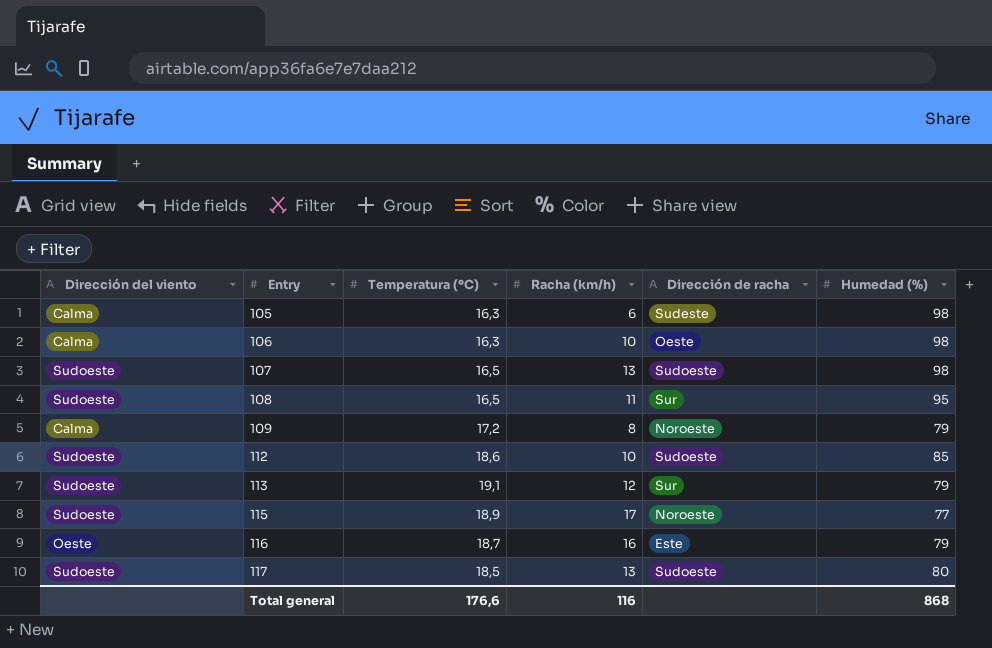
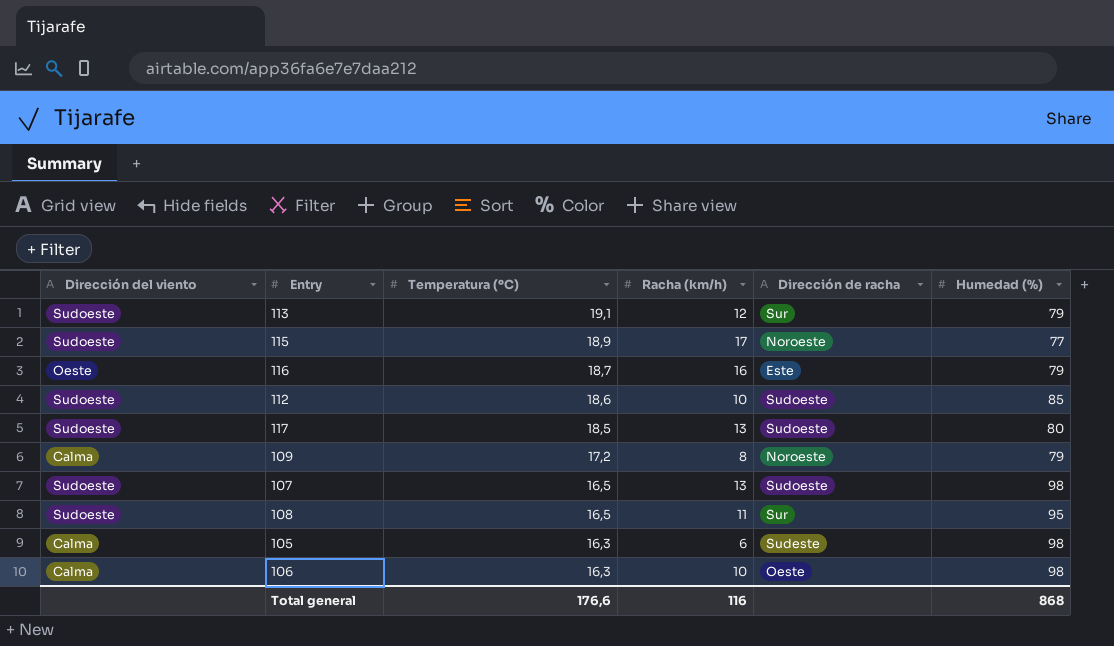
row order: Entry ascending -> Temperatura (ºC) descending

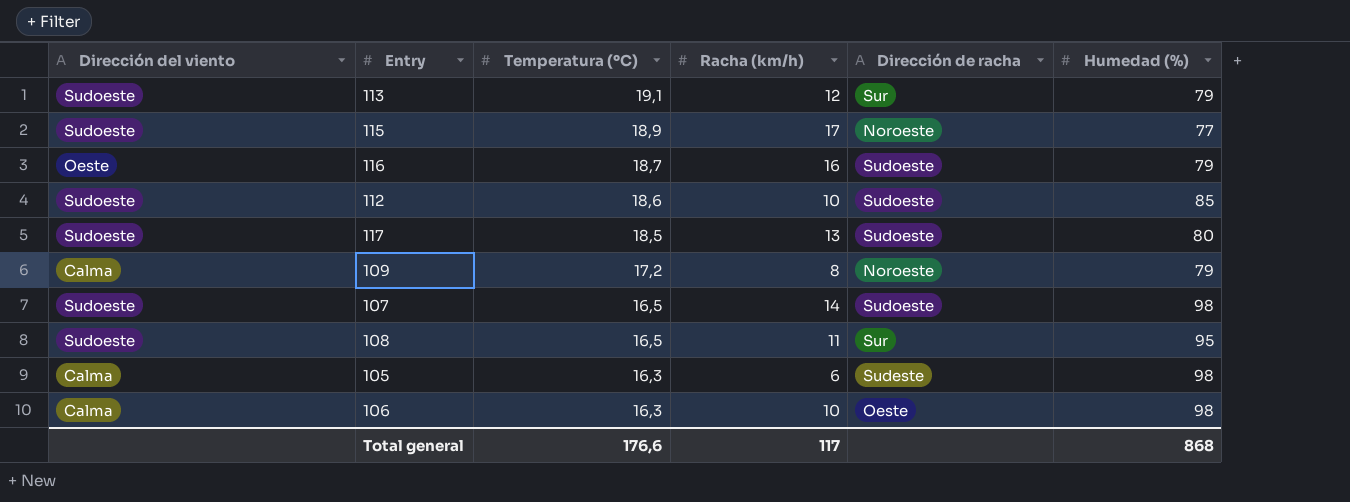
116 | Dirección de racha: Este -> Sudoeste
107 | Racha (km/h): 13 -> 14
Total general | Racha (km/h): 116 -> 117

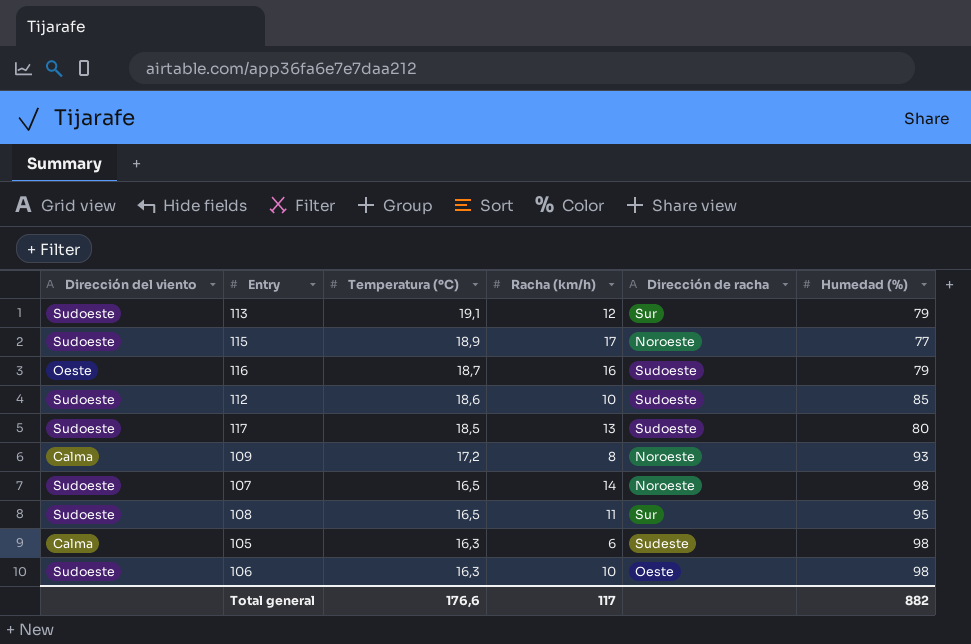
109 | Humedad (%): 79 -> 93
107 | Dirección de racha: Sudoeste -> Noroeste
106 | Dirección del viento: Calma -> Sudoeste
Total general | Humedad (%): 868 -> 882

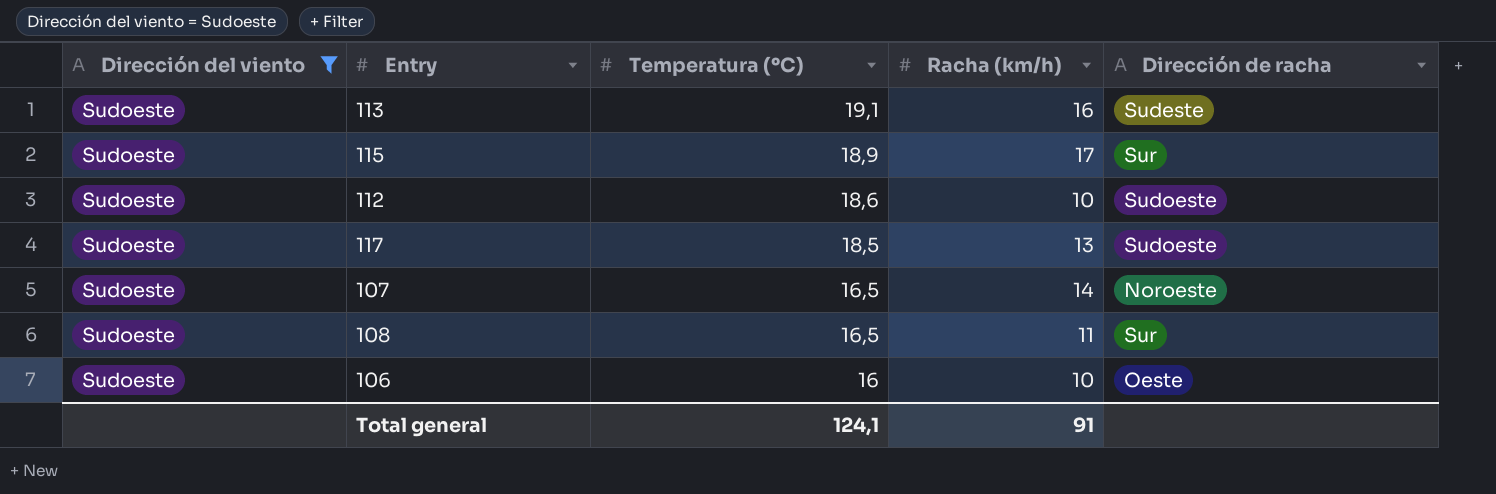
filter: none -> Dirección del viento = Sudoeste
column Humedad (%) | position: 6 -> none
113 | Racha (km/h): 12 -> 16
113 | Dirección de racha: Sur -> Sudeste
115 | Dirección de racha: Noroeste -> Sur
106 | Temperatura (ºC): 16,3 -> 16
Total general | Temperatura (ºC): 176,6 -> 124,1
Total general | Racha (km/h): 117 -> 91

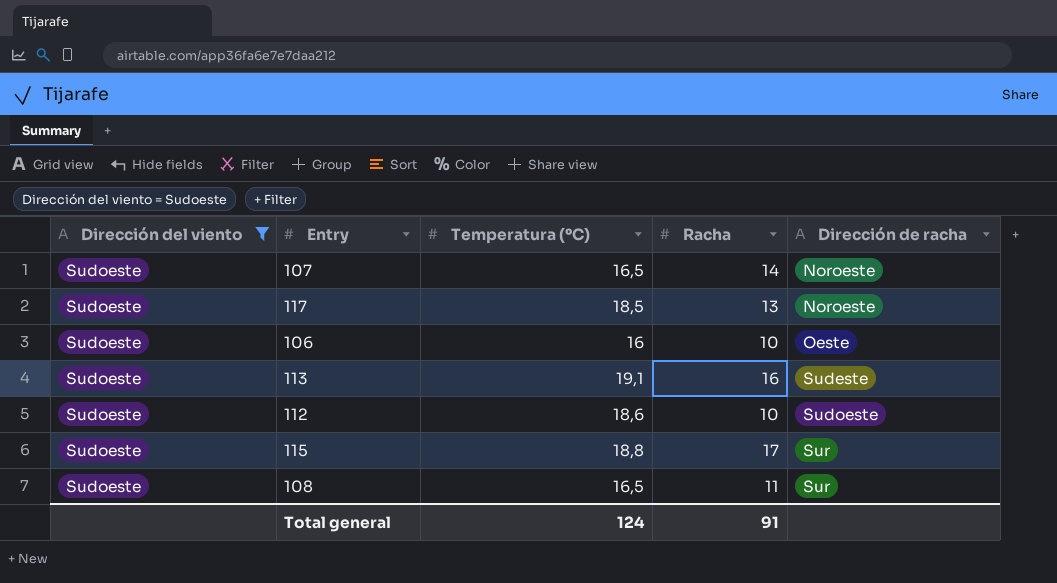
row order: Temperatura (ºC) descending -> Dirección de racha ascending
column name: Racha (km/h) -> Racha
117 | Dirección de racha: Sudoeste -> Noroeste
115 | Temperatura (ºC): 18,9 -> 18,8
Total general | Temperatura (ºC): 124,1 -> 124

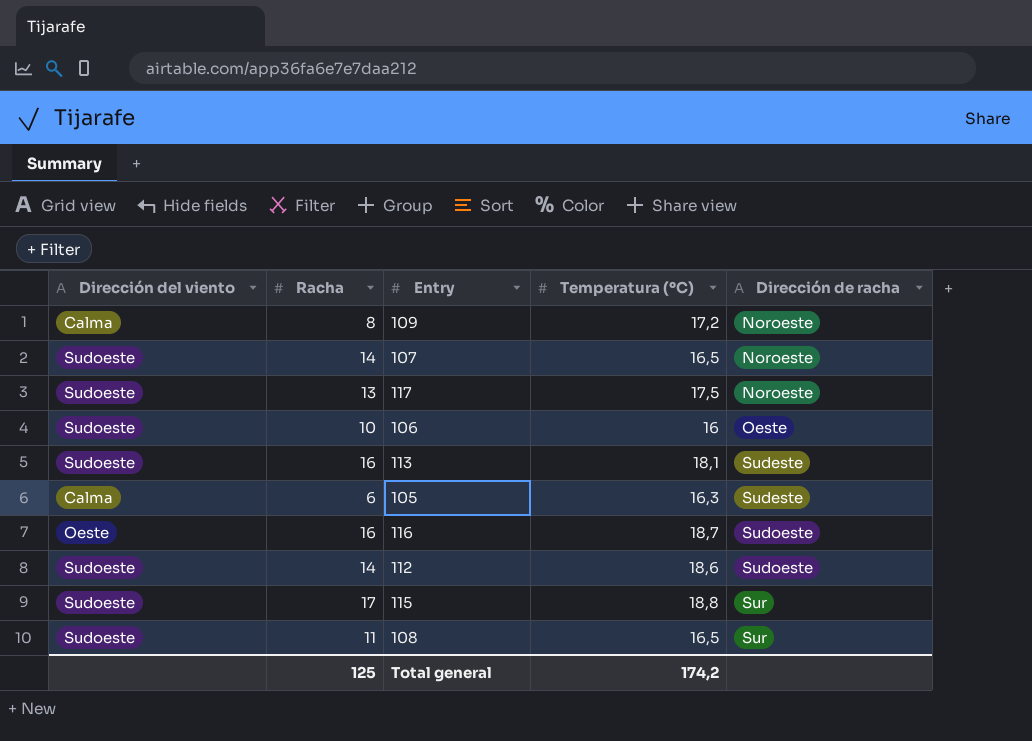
filter: Dirección del viento = Sudoeste -> none
column Racha | position: 4 -> 2
117 | Temperatura (ºC): 18,5 -> 17,5
113 | Temperatura (ºC): 19,1 -> 18,1
112 | Racha: 10 -> 14
Total general | Racha: 91 -> 125
Total general | Temperatura (ºC): 124 -> 174,2

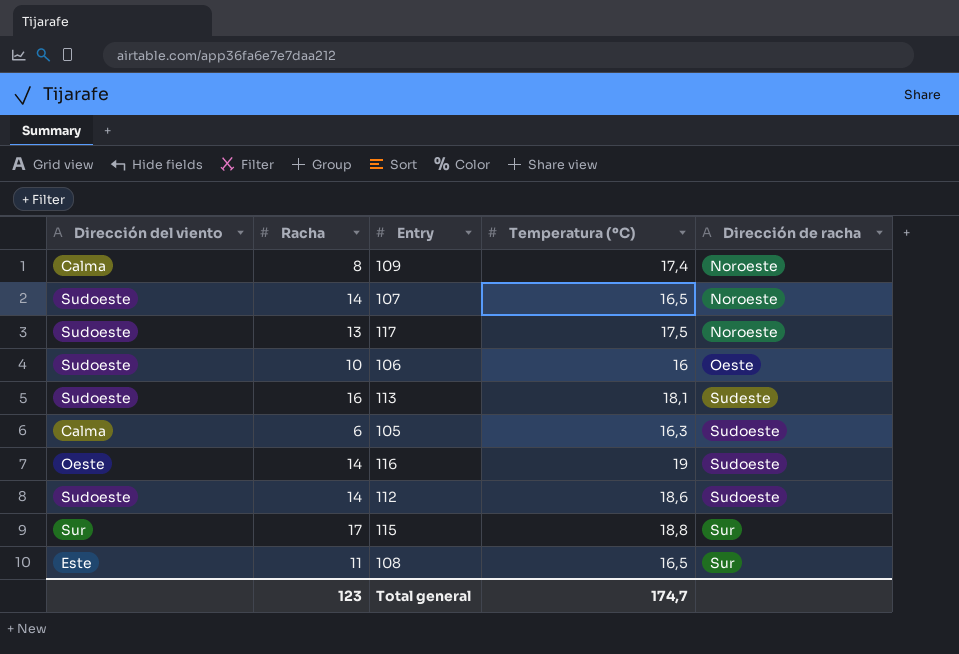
109 | Temperatura (ºC): 17,2 -> 17,4
105 | Dirección de racha: Sudeste -> Sudoeste
116 | Racha: 16 -> 14
116 | Temperatura (ºC): 18,7 -> 19
115 | Dirección del viento: Sudoeste -> Sur
108 | Dirección del viento: Sudoeste -> Este
Total general | Racha: 125 -> 123
Total general | Temperatura (ºC): 174,2 -> 174,7

